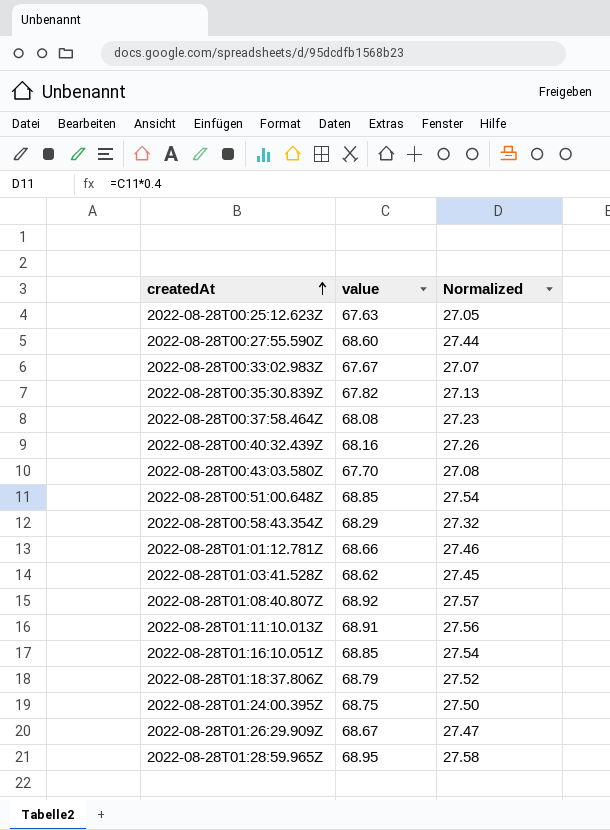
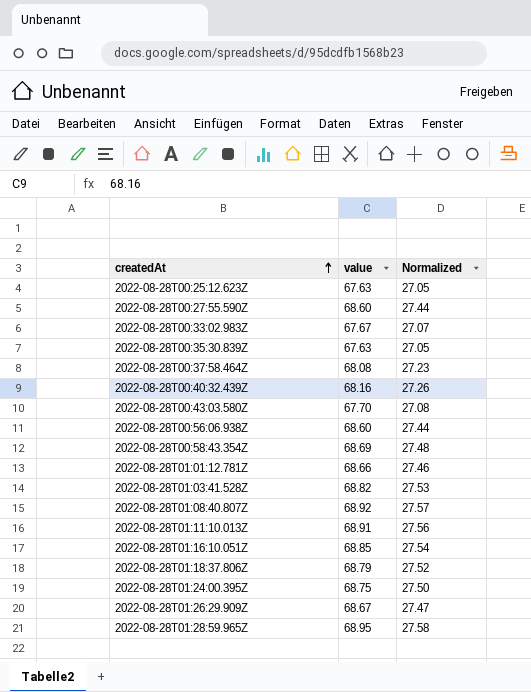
row 2022-08-28T00:51:00.648Z: 68.85 | 27.54 -> none
2022-08-28T00:35:30.839Z | value: 67.82 -> 67.63
2022-08-28T00:35:30.839Z | Normalized: 27.13 -> 27.05
row 2022-08-28T00:56:06.938Z: none -> 68.60 | 27.44
2022-08-28T00:58:43.354Z | value: 68.29 -> 68.69
2022-08-28T00:58:43.354Z | Normalized: 27.32 -> 27.48
2022-08-28T01:03:41.528Z | value: 68.62 -> 68.82
2022-08-28T01:03:41.528Z | Normalized: 27.45 -> 27.53

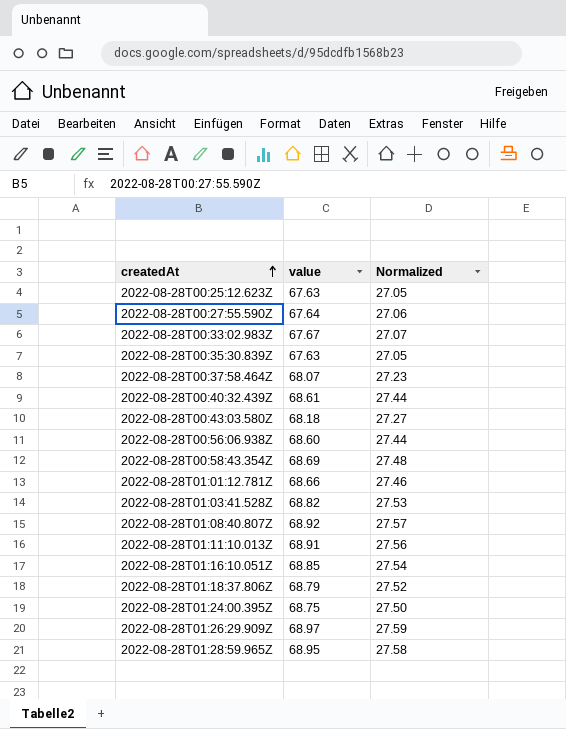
2022-08-28T00:27:55.590Z | value: 68.60 -> 67.64
2022-08-28T00:27:55.590Z | Normalized: 27.44 -> 27.06
2022-08-28T00:37:58.464Z | value: 68.08 -> 68.07
2022-08-28T00:40:32.439Z | value: 68.16 -> 68.61
2022-08-28T00:40:32.439Z | Normalized: 27.26 -> 27.44
2022-08-28T00:43:03.580Z | value: 67.70 -> 68.18
2022-08-28T00:43:03.580Z | Normalized: 27.08 -> 27.27
2022-08-28T01:26:29.909Z | value: 68.67 -> 68.97
2022-08-28T01:26:29.909Z | Normalized: 27.47 -> 27.59

